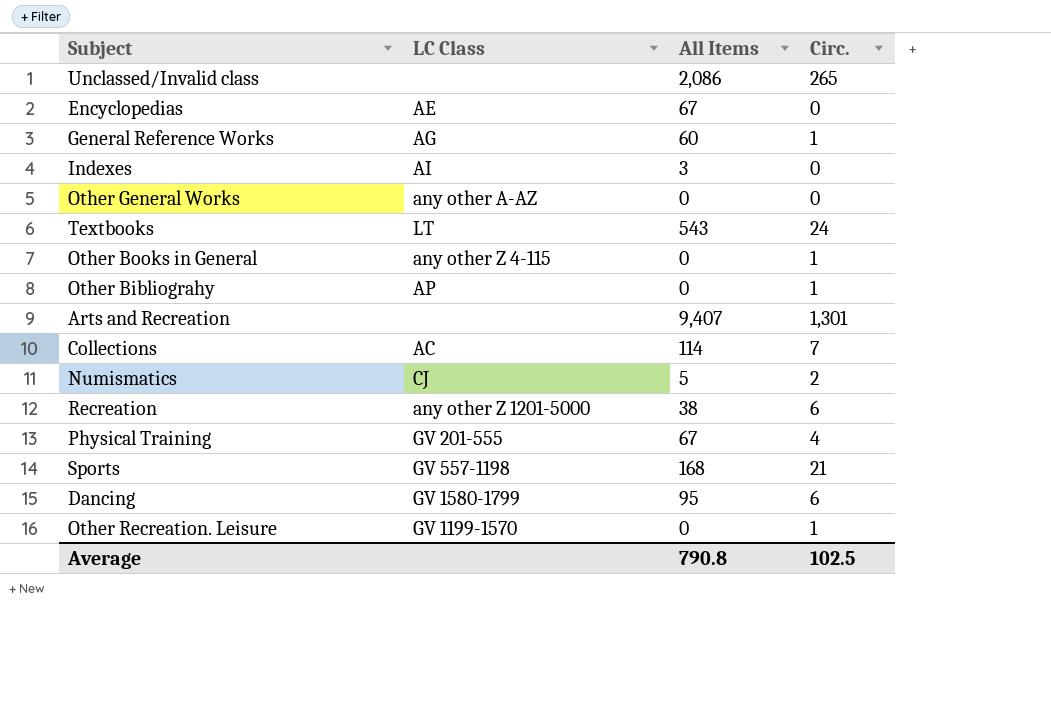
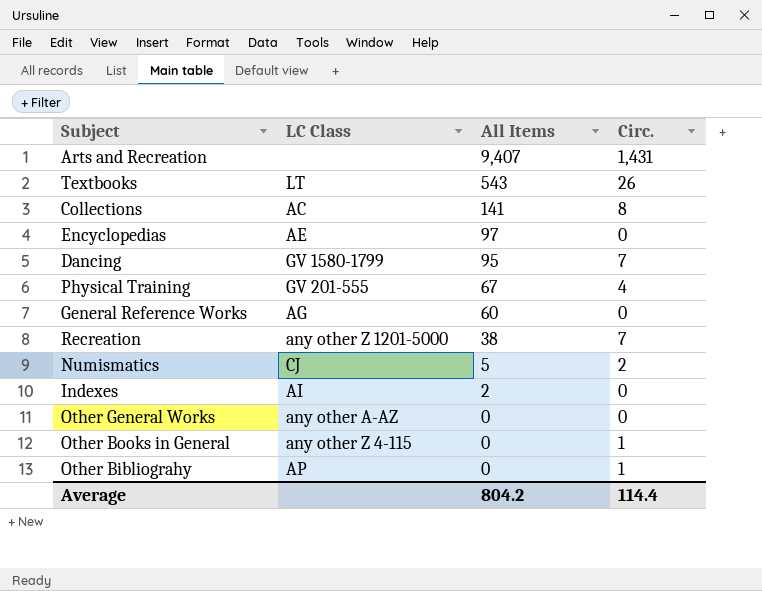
row order: none -> All Items descending
row Unclassed/Invalid class: none | 2,086 | 265 -> none
row Sports: GV 557-1198 | 168 | 21 -> none
row Other Recreation. Leisure: GV 1199-1570 | 0 | 1 -> none
Arts and Recreation | Circ.: 1,301 -> 1,431
Textbooks | Circ.: 24 -> 26
Collections | All Items: 114 -> 141
Collections | Circ.: 7 -> 8
Encyclopedias | All Items: 67 -> 97
Dancing | Circ.: 6 -> 7
General Reference Works | Circ.: 1 -> 0
Recreation | Circ.: 6 -> 7
Indexes | All Items: 3 -> 2
Average | All Items: 790.8 -> 804.2
Average | Circ.: 102.5 -> 114.4

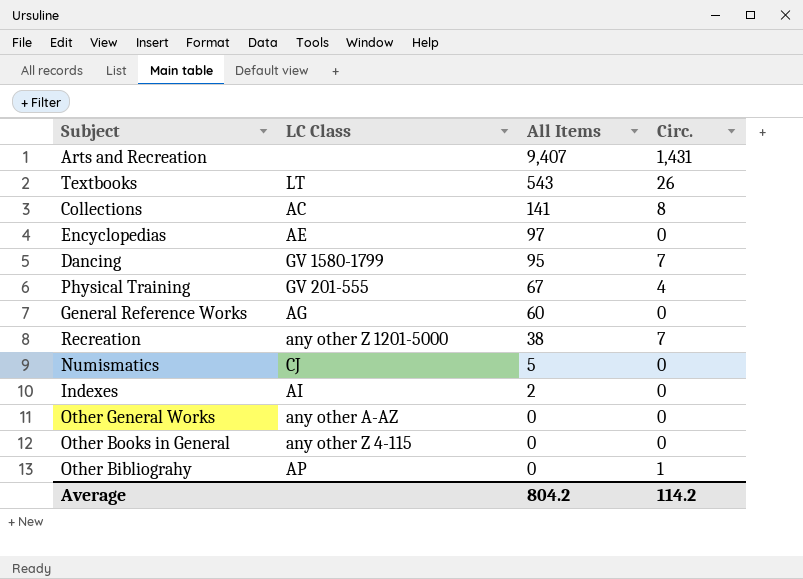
Numismatics | Circ.: 2 -> 0
Other Books in General | Circ.: 1 -> 0
Average | Circ.: 114.4 -> 114.2

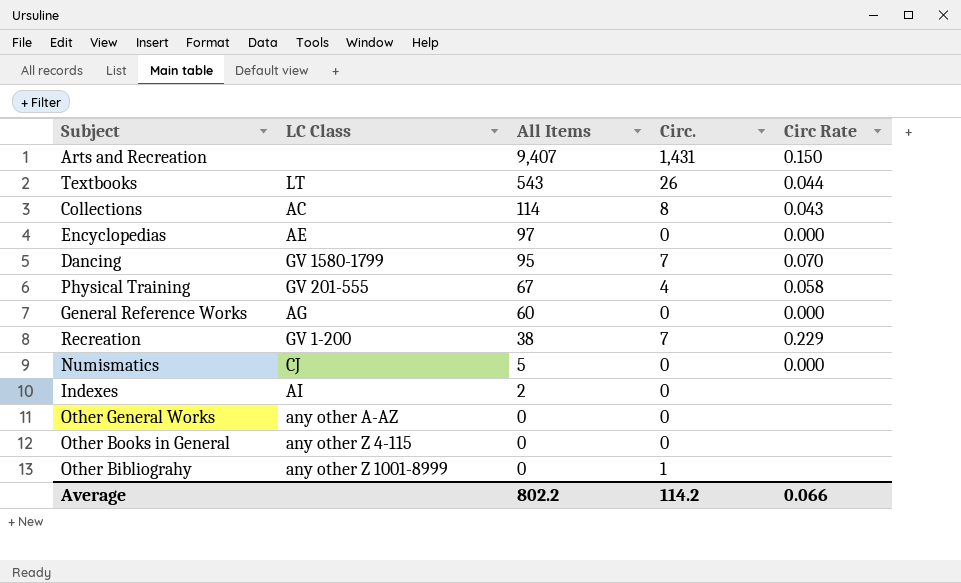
column Circ Rate | position: none -> 5
Collections | All Items: 141 -> 114
Recreation | LC Class: any other Z 1201-5000 -> GV 1-200
Other Bibliograhy | LC Class: AP -> any other Z 1001-8999
Average | All Items: 804.2 -> 802.2

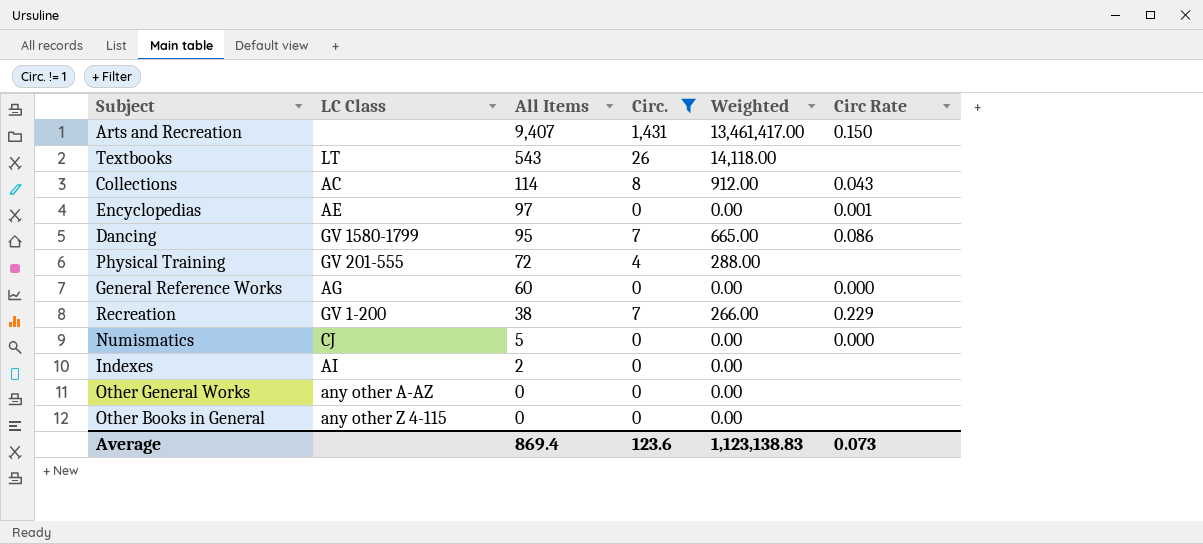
filter: none -> Circ. != 1
column Weighted | formula: none -> [All Items] * [Circ.]
Textbooks | Circ Rate: 0.044 -> none
Encyclopedias | Circ Rate: 0.000 -> 0.001
Dancing | Circ Rate: 0.070 -> 0.086
Physical Training | All Items: 67 -> 72
Physical Training | Circ Rate: 0.058 -> none
Average | All Items: 802.2 -> 869.4
Average | Circ.: 114.2 -> 123.6
Average | Circ Rate: 0.066 -> 0.073

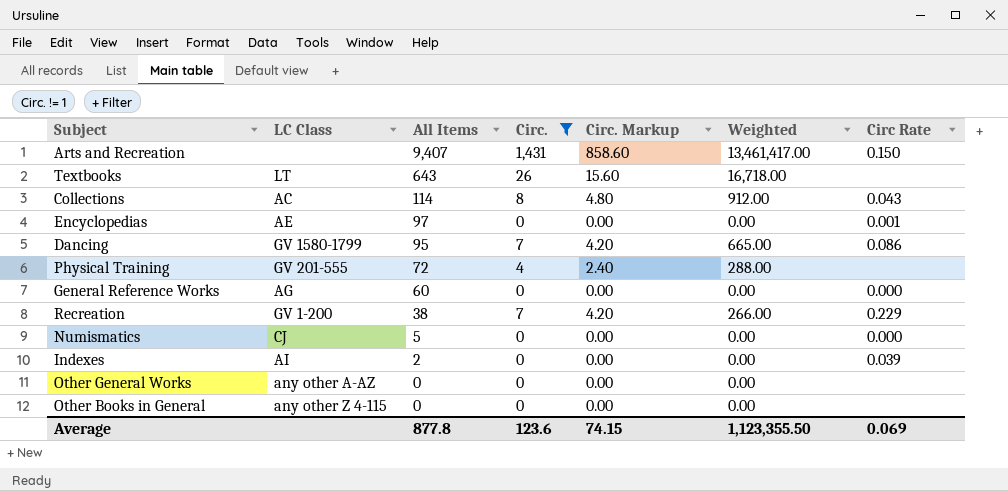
column Circ. Markup | formula: none -> [Circ.] * 0.6
Textbooks | All Items: 543 -> 643
Textbooks | Weighted: 14,118.00 -> 16,718.00
Indexes | Circ Rate: none -> 0.039
Average | All Items: 869.4 -> 877.8
Average | Weighted: 1,123,138.83 -> 1,123,355.50
Average | Circ Rate: 0.073 -> 0.069

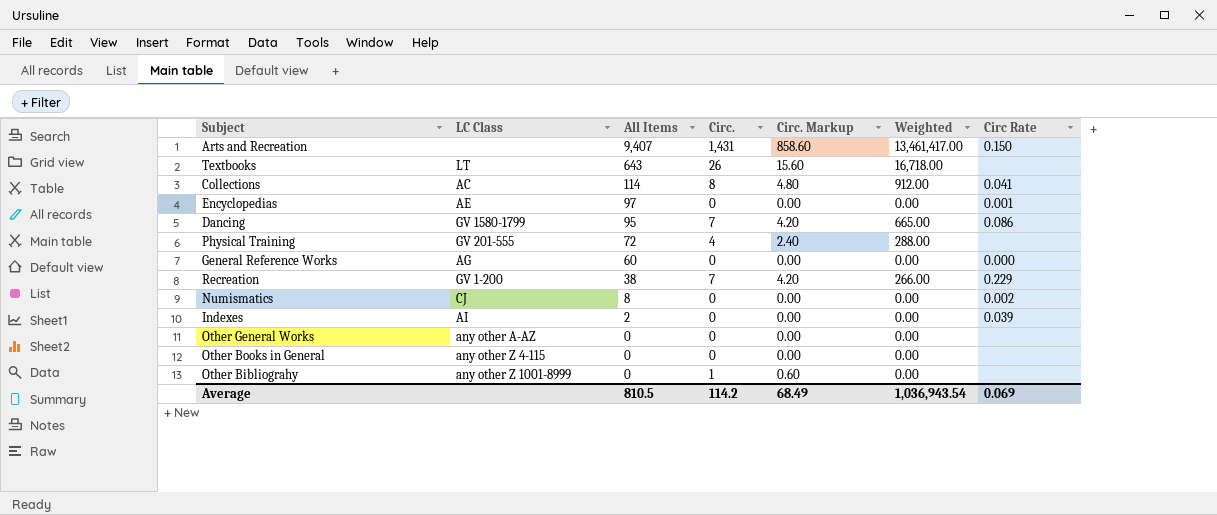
filter: Circ. != 1 -> none
Collections | Circ Rate: 0.043 -> 0.041
Numismatics | All Items: 5 -> 8
Numismatics | Circ Rate: 0.000 -> 0.002
Average | All Items: 877.8 -> 810.5
Average | Circ.: 123.6 -> 114.2
Average | Circ. Markup: 74.15 -> 68.49
Average | Weighted: 1,123,355.50 -> 1,036,943.54

